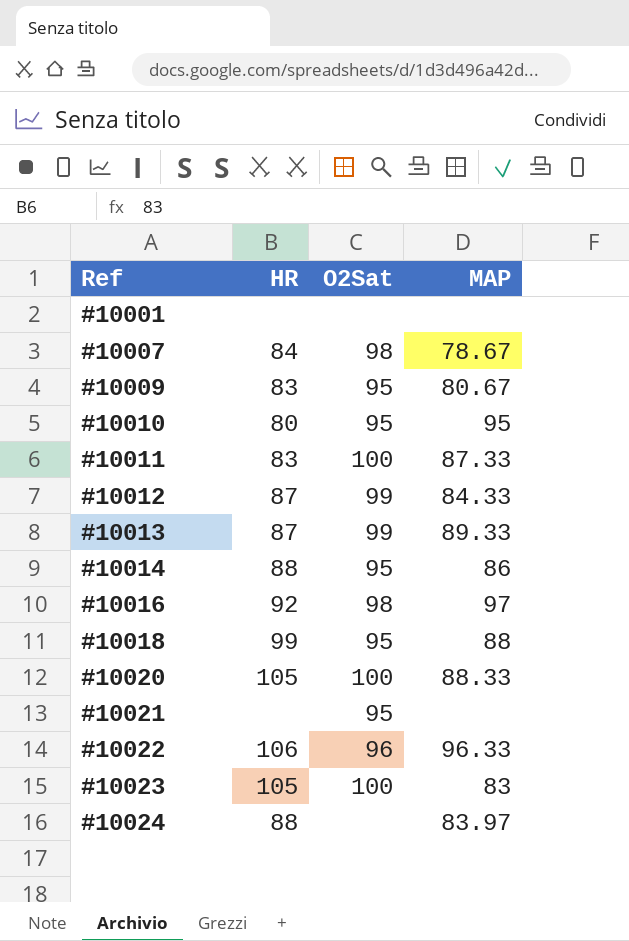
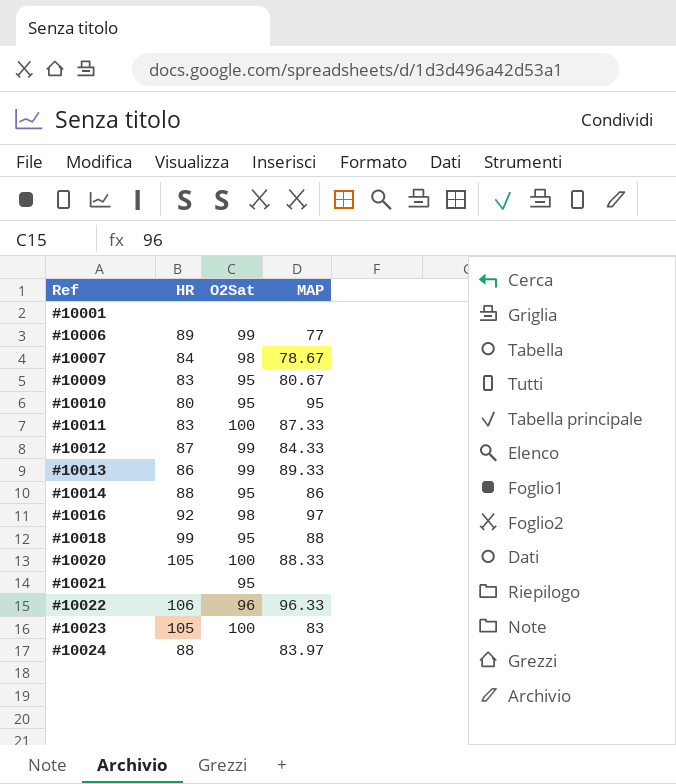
row #10006: none -> 89 | 99 | 77
#10013 | HR: 87 -> 86

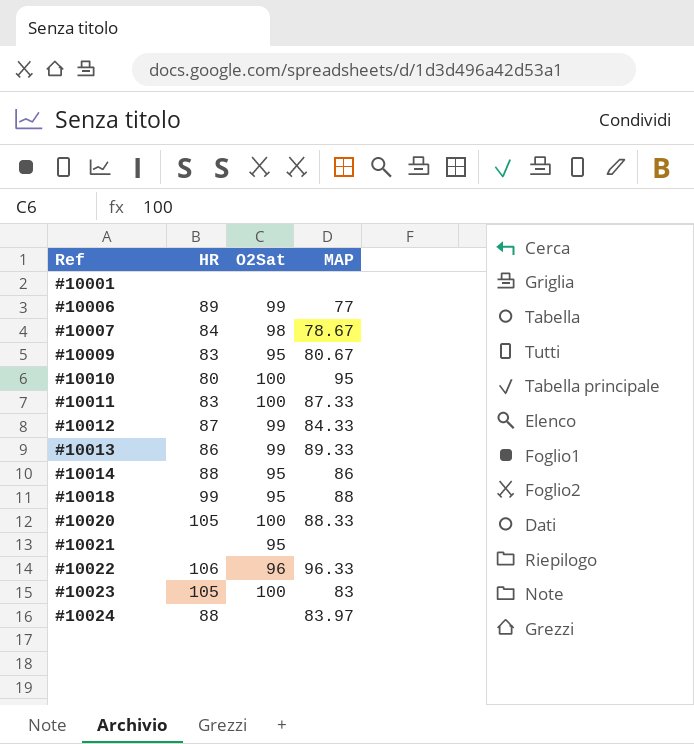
row #10016: 92 | 98 | 97 -> none
#10010 | O2Sat: 95 -> 100

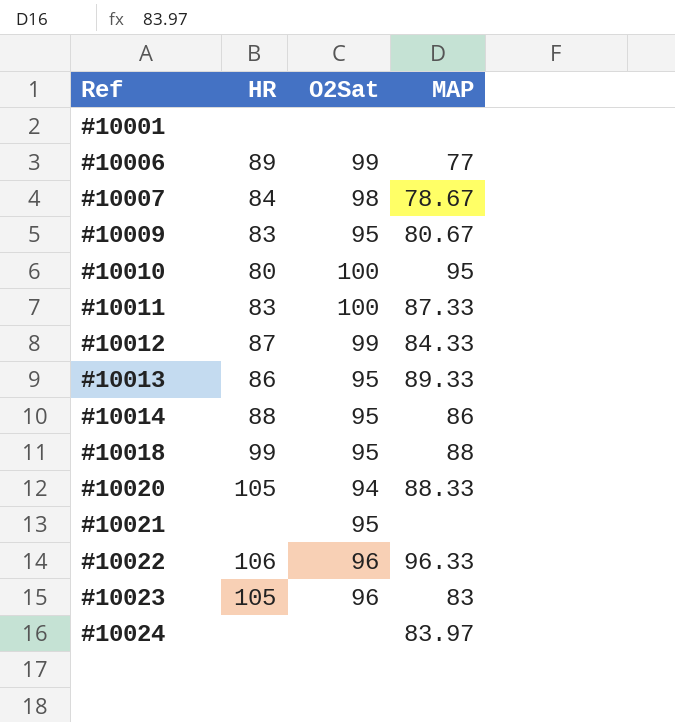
#10013 | O2Sat: 99 -> 95
#10020 | O2Sat: 100 -> 94
#10023 | O2Sat: 100 -> 96
#10024 | HR: 88 -> none

